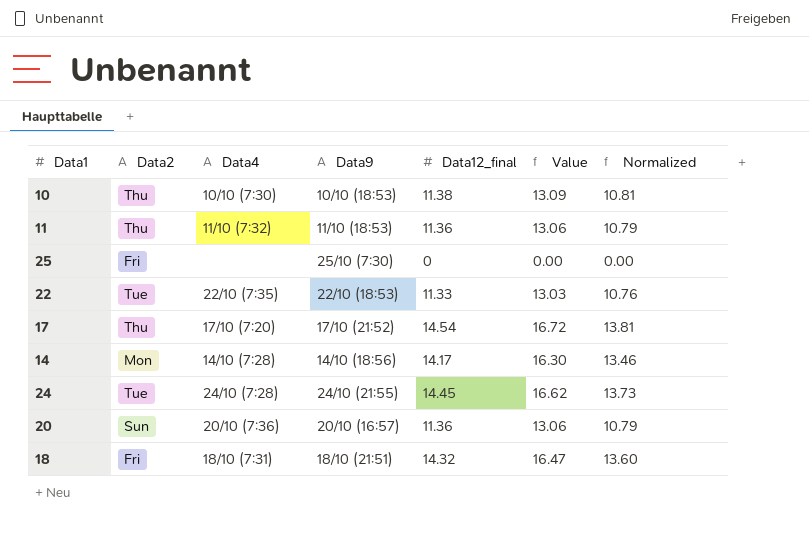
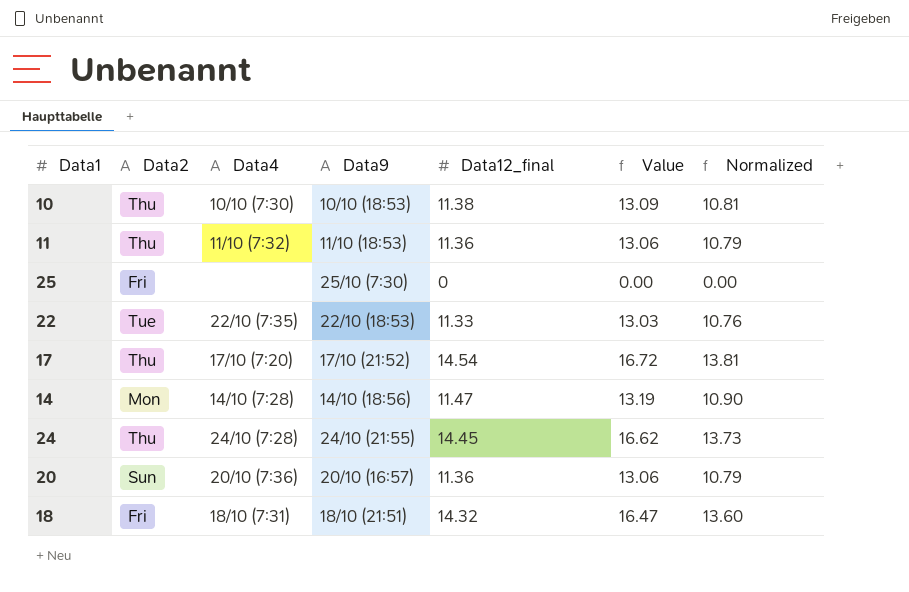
14 | Data12_final: 14.17 -> 11.47
14 | Value: 16.30 -> 13.19
14 | Normalized: 13.46 -> 10.90
24 | Data2: Tue -> Thu

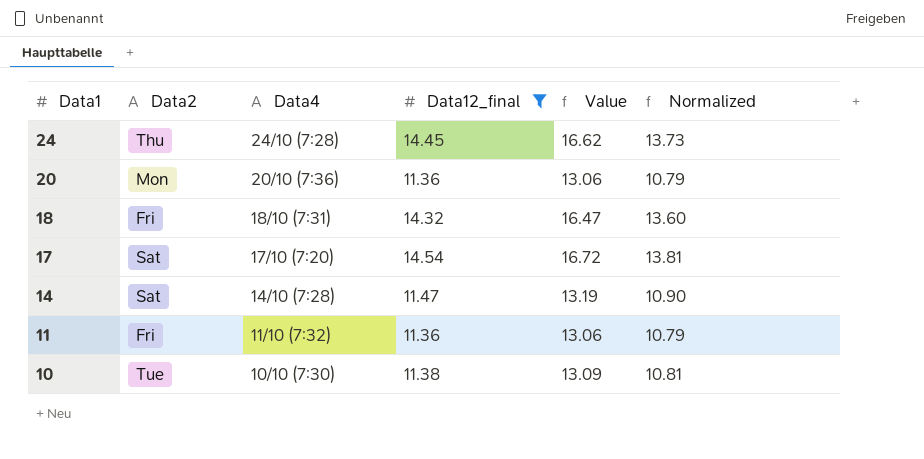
filter: none -> Data12_final >= 11.36
row order: none -> Data1 descending
column Data9 | position: 4 -> none
20 | Data2: Sun -> Mon
17 | Data2: Thu -> Sat
14 | Data2: Mon -> Sat
11 | Data2: Thu -> Fri
10 | Data2: Thu -> Tue

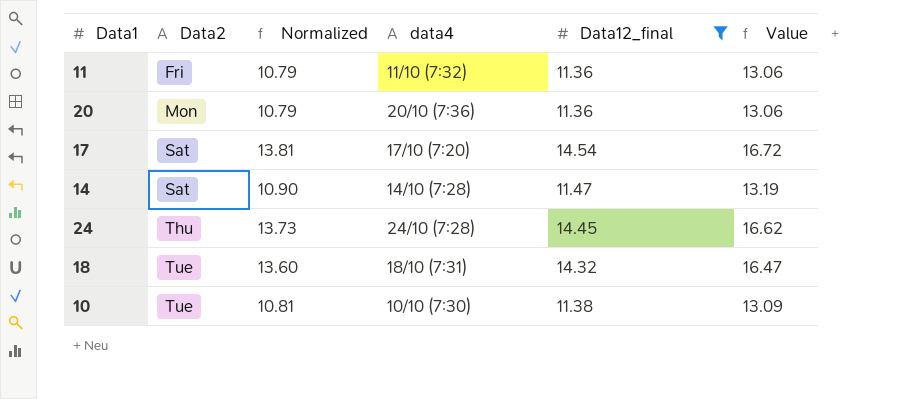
row order: Data1 descending -> Data2 ascending
column Normalized | position: 6 -> 3
column name: Data4 -> data4
18 | Data2: Fri -> Tue

